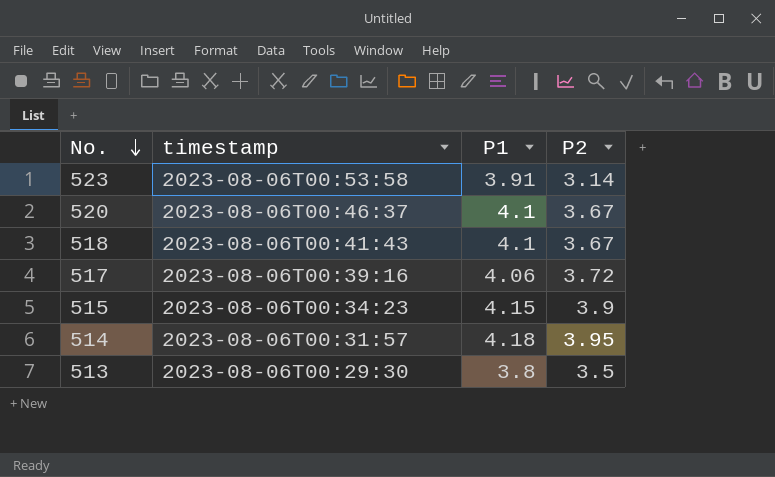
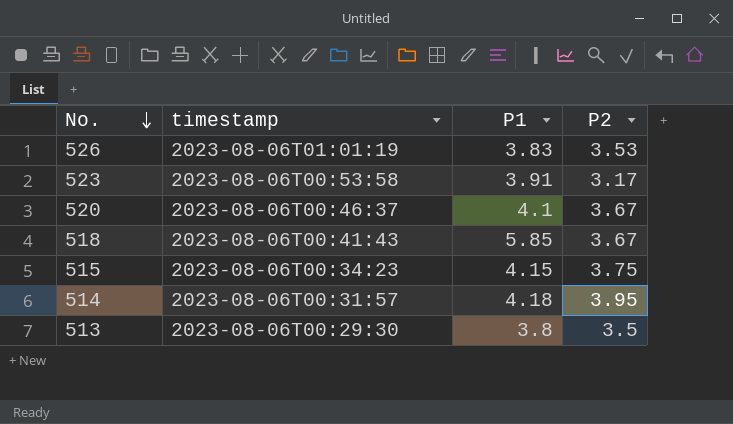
row 517: 2023-08-06T00:39:16 | 4.06 | 3.72 -> none
row 526: none -> 2023-08-06T01:01:19 | 3.83 | 3.53
523 | P2: 3.14 -> 3.17
518 | P1: 4.1 -> 5.85
515 | P2: 3.9 -> 3.75

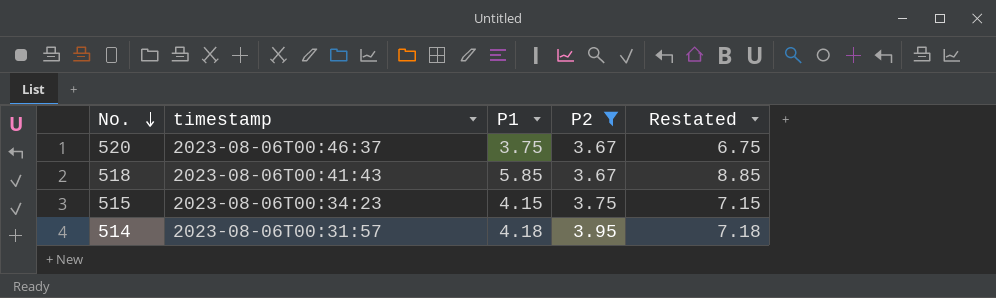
filter: none -> P2 >= 3.67
column Restated | formula: none -> [P1] + 3
520 | P1: 4.1 -> 3.75

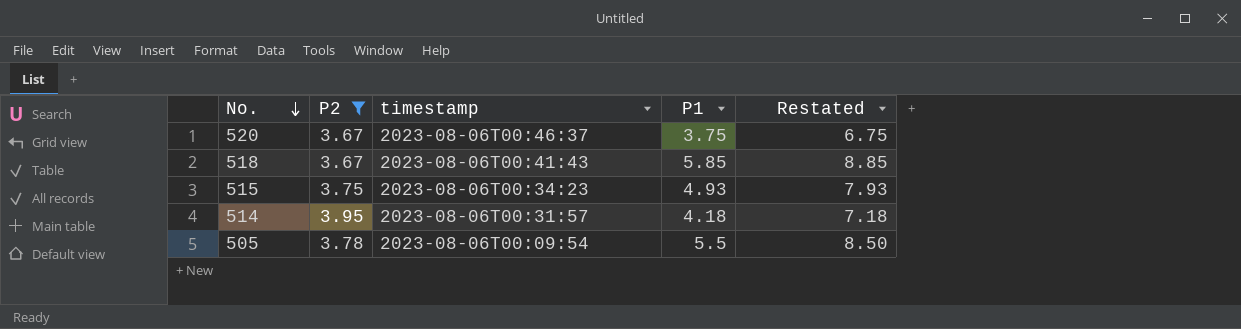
column P2 | position: 4 -> 2
515 | P1: 4.15 -> 4.93
515 | Restated: 7.15 -> 7.93
row 505: none -> 3.78 | 2023-08-06T00:09:54 | 5.5 | 8.50

